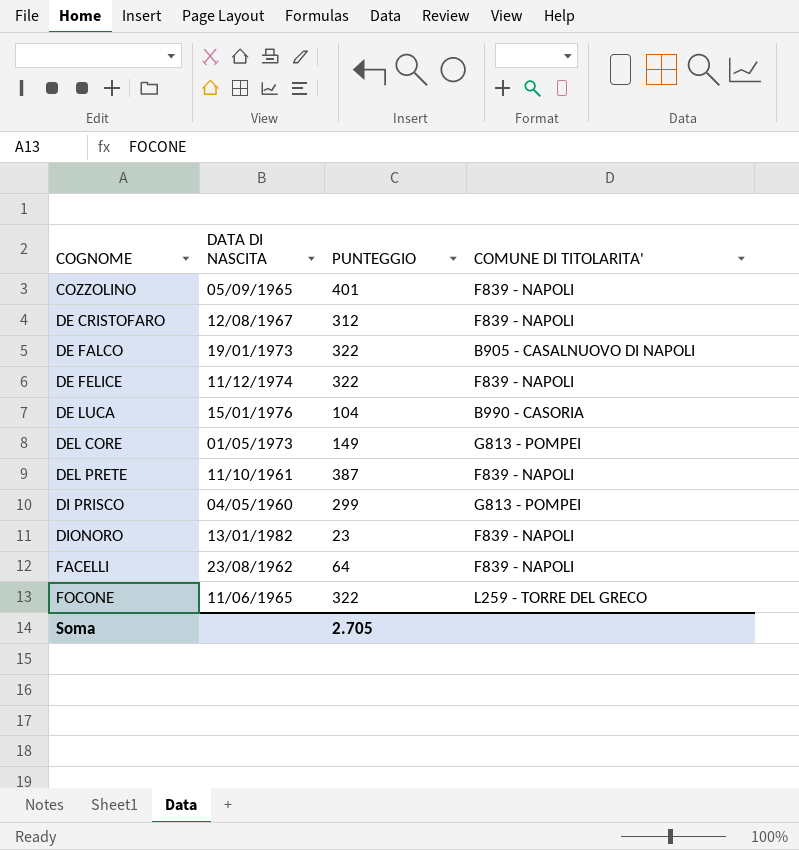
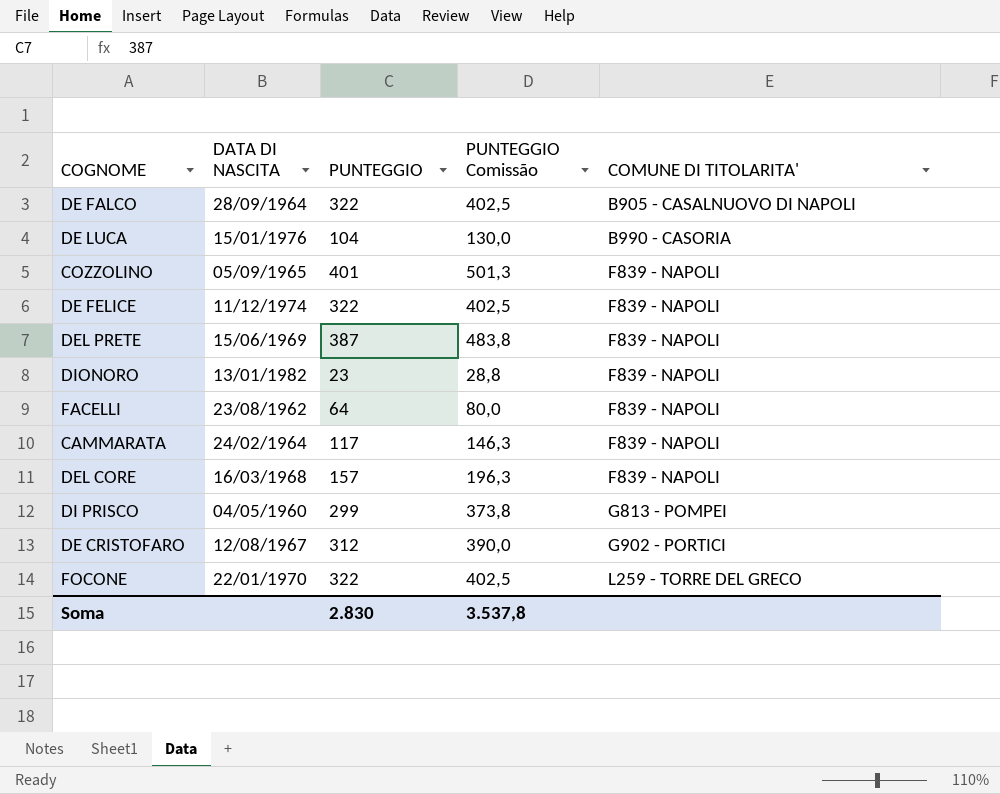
row order: COGNOME ascending -> COMUNE DI TITOLARITA' ascending
column PUNTEGGIO Comissão | formula: none -> [PUNTEGGIO] * 1,25
DE FALCO | DATA DI NASCITA: 19/01/1973 -> 28/09/1964
DEL PRETE | DATA DI NASCITA: 11/10/1961 -> 15/06/1969
row CAMMARATA: none -> 24/02/1964 | 117 | 146,3 | F839 - NAPOLI
DEL CORE | DATA DI NASCITA: 01/05/1973 -> 16/03/1968
DEL CORE | PUNTEGGIO: 149 -> 157
DEL CORE | COMUNE DI TITOLARITA': G813 - POMPEI -> F839 - NAPOLI
DE CRISTOFARO | COMUNE DI TITOLARITA': F839 - NAPOLI -> G902 - PORTICI
FOCONE | DATA DI NASCITA: 11/06/1965 -> 22/01/1970
Soma | PUNTEGGIO: 2.705 -> 2.830

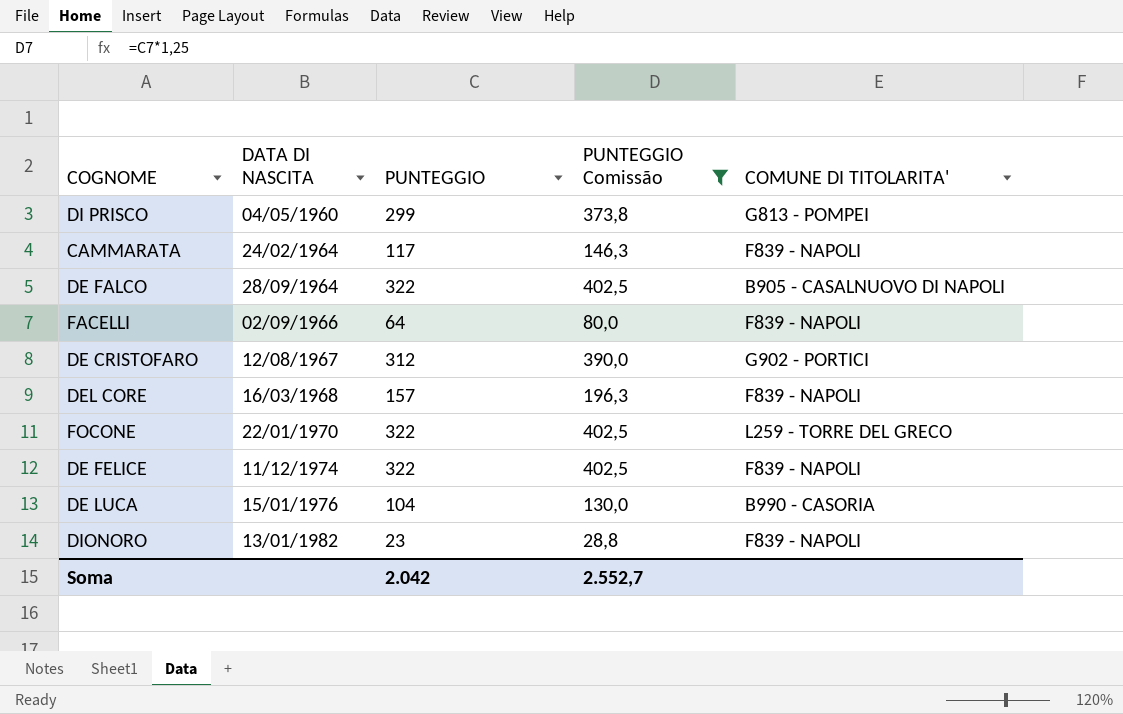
filter: none -> PUNTEGGIO Comissão <= 402,5
row order: COMUNE DI TITOLARITA' ascending -> DATA DI NASCITA ascending
FACELLI | DATA DI NASCITA: 23/08/1962 -> 02/09/1966
Soma | PUNTEGGIO: 2.830 -> 2.042
Soma | PUNTEGGIO Comissão: 3.537,8 -> 2.552,7

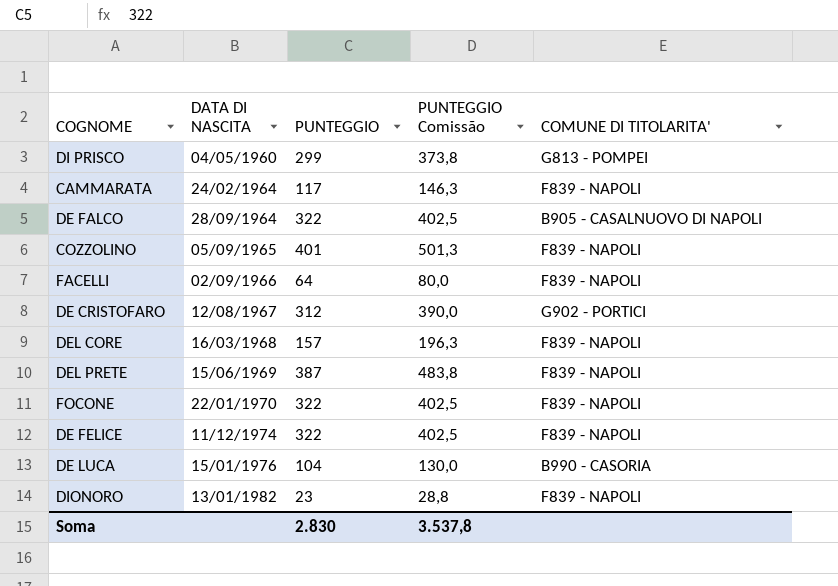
filter: PUNTEGGIO Comissão <= 402,5 -> none
FOCONE | COMUNE DI TITOLARITA': L259 - TORRE DEL GRECO -> F839 - NAPOLI
Soma | PUNTEGGIO: 2.042 -> 2.830
Soma | PUNTEGGIO Comissão: 2.552,7 -> 3.537,8

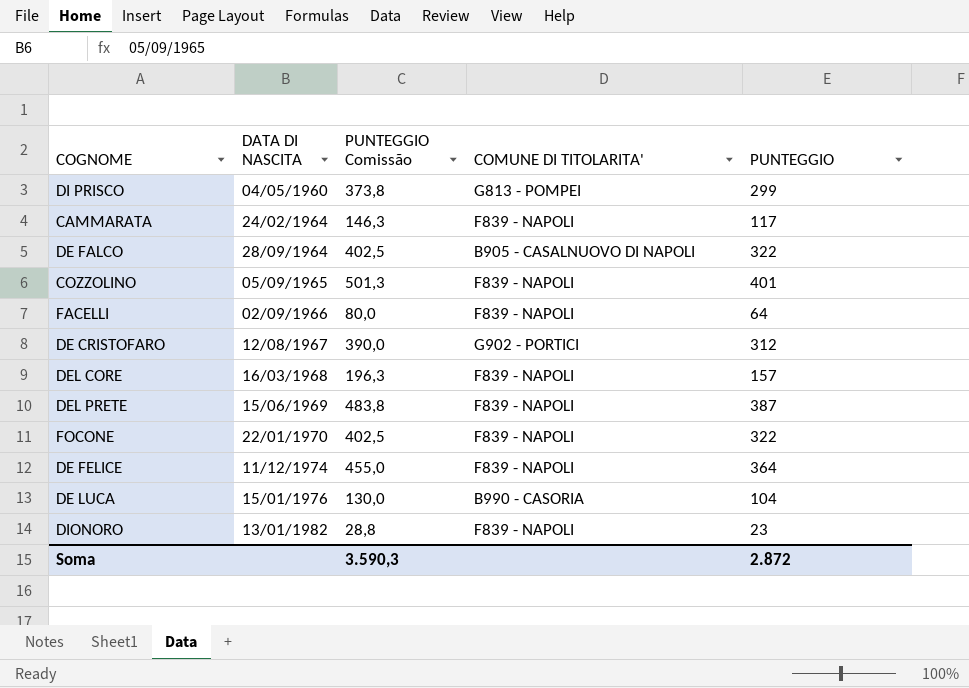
column PUNTEGGIO | position: 3 -> 5
DE FELICE | PUNTEGGIO Comissão: 402,5 -> 455,0
DE FELICE | PUNTEGGIO: 322 -> 364
Soma | PUNTEGGIO Comissão: 3.537,8 -> 3.590,3
Soma | PUNTEGGIO: 2.830 -> 2.872

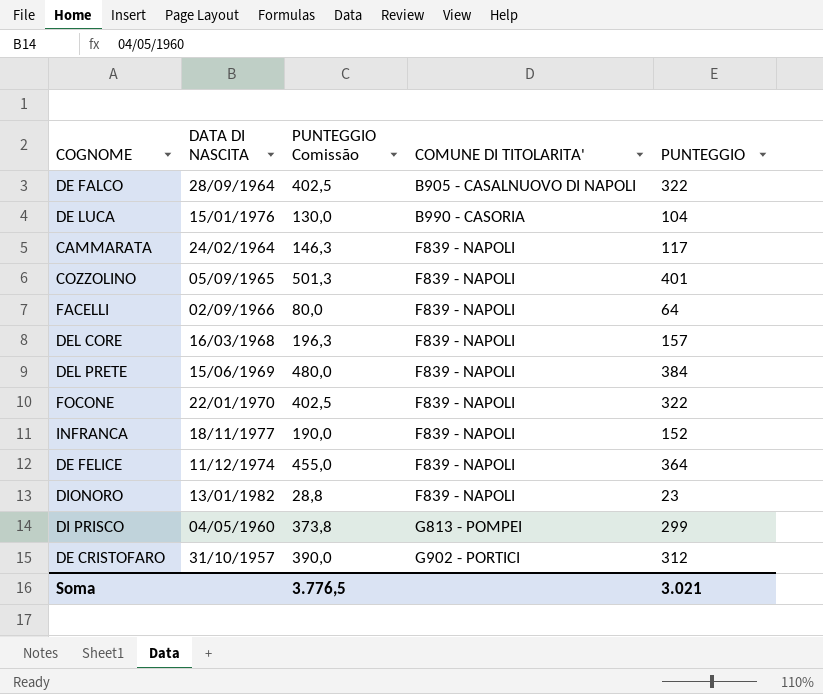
row order: DATA DI NASCITA ascending -> COMUNE DI TITOLARITA' ascending
DEL PRETE | PUNTEGGIO Comissão: 483,8 -> 480,0
DEL PRETE | PUNTEGGIO: 387 -> 384
row INFRANCA: none -> 18/11/1977 | 190,0 | F839 - NAPOLI | 152
DE CRISTOFARO | DATA DI NASCITA: 12/08/1967 -> 31/10/1957
Soma | PUNTEGGIO Comissão: 3.590,3 -> 3.776,5
Soma | PUNTEGGIO: 2.872 -> 3.021

